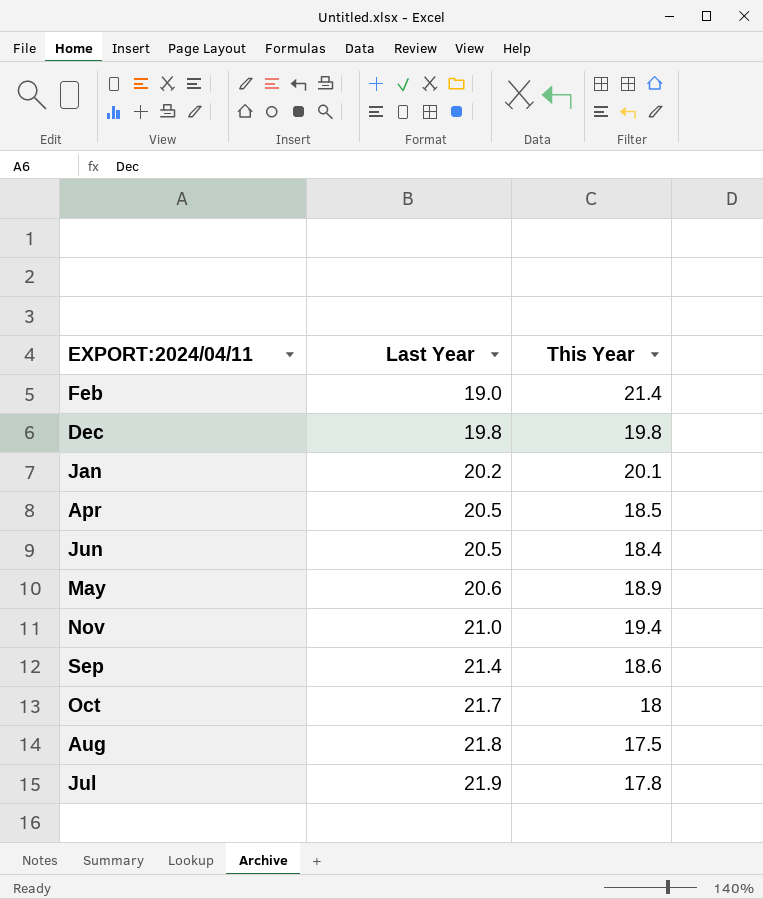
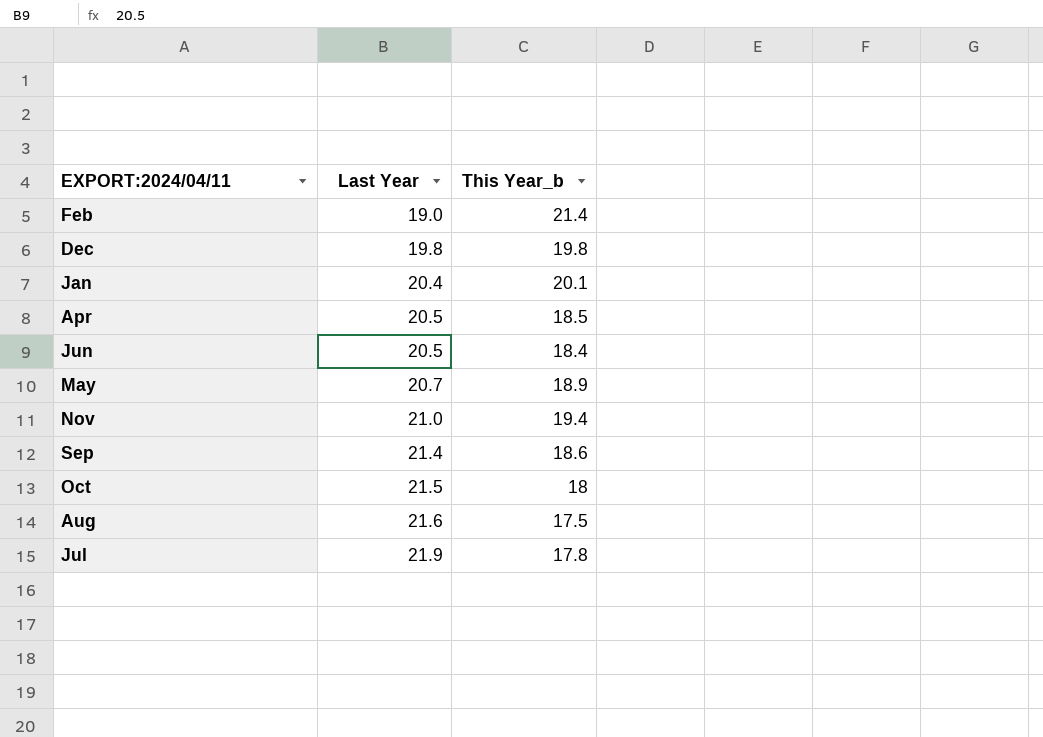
column name: This Year -> This Year_b
Jan | Last Year: 20.2 -> 20.4
May | Last Year: 20.6 -> 20.7
Oct | Last Year: 21.7 -> 21.5
Aug | Last Year: 21.8 -> 21.6

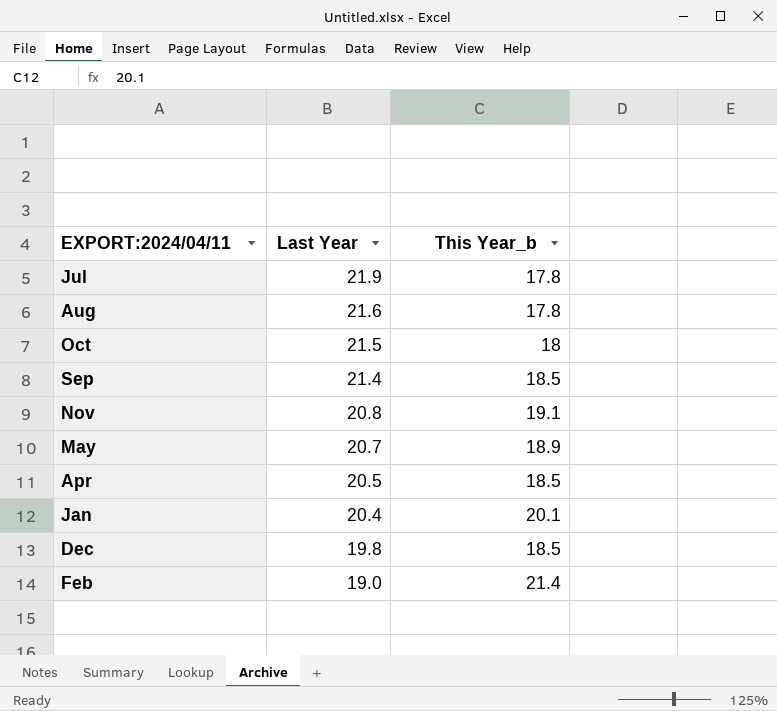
row order: Last Year ascending -> Last Year descending
row Jun: 20.5 | 18.4 -> none
Aug | This Year_b: 17.5 -> 17.8
Sep | This Year_b: 18.6 -> 18.5
Nov | Last Year: 21.0 -> 20.8
Nov | This Year_b: 19.4 -> 19.1
Dec | This Year_b: 19.8 -> 18.5

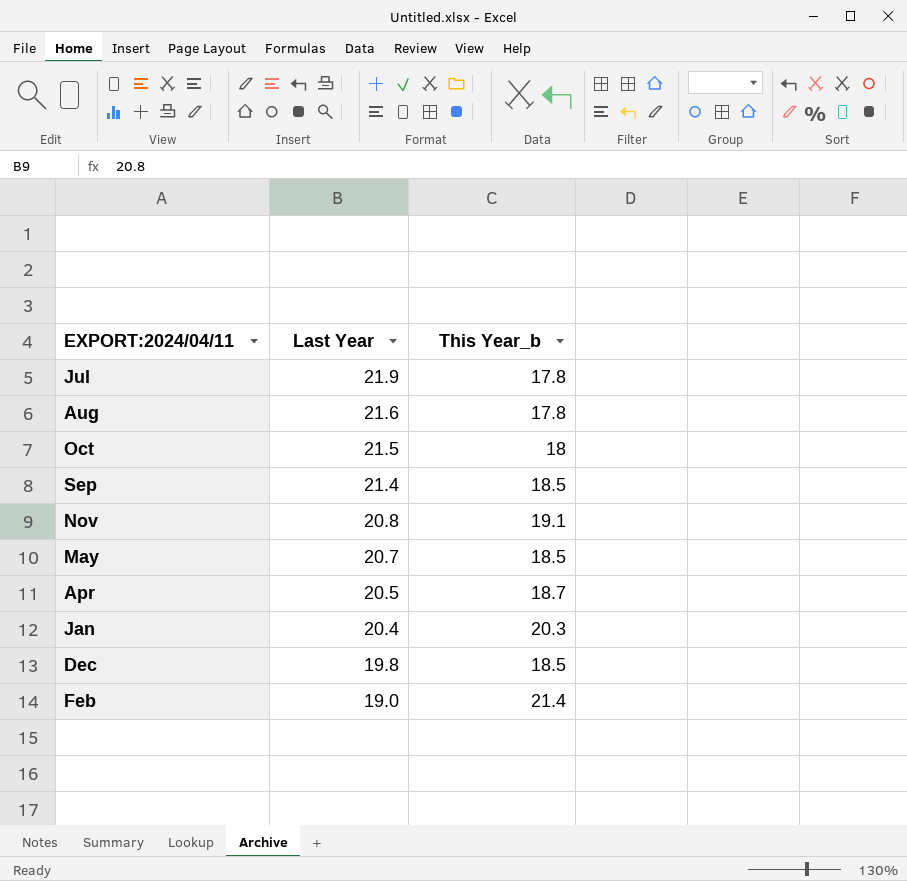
May | This Year_b: 18.9 -> 18.5
Apr | This Year_b: 18.5 -> 18.7
Jan | This Year_b: 20.1 -> 20.3

